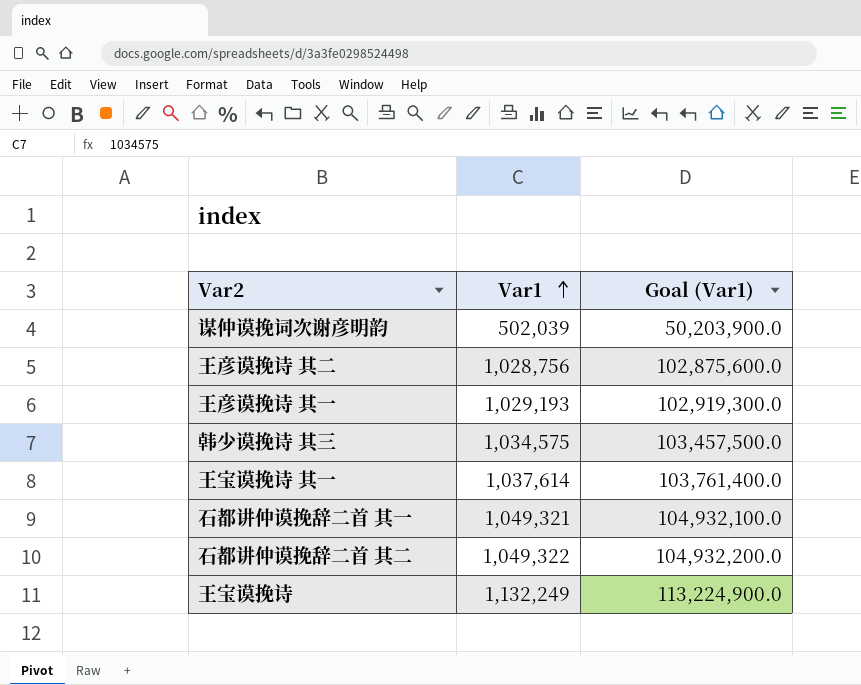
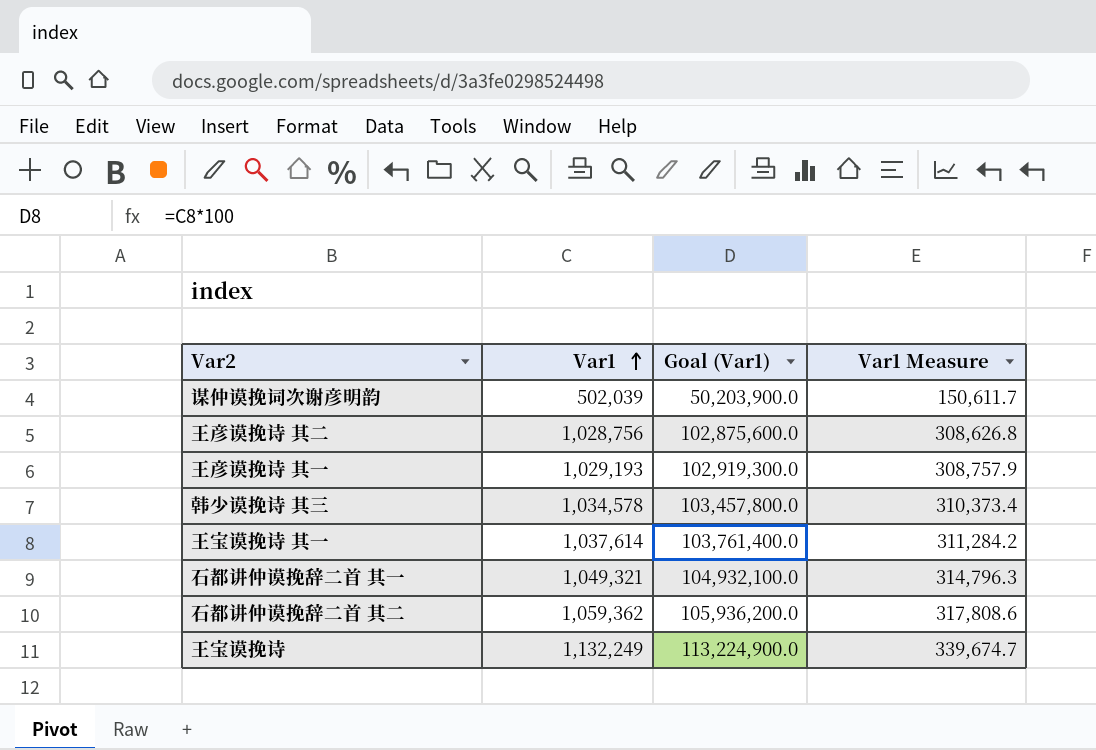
column Var1 Measure | formula: none -> [Var1] * 0.3
韩少谟挽诗 其三 | Var1: 1,034,575 -> 1,034,578
韩少谟挽诗 其三 | Goal (Var1): 103,457,500.0 -> 103,457,800.0
石都讲仲谟挽辞二首 其二 | Var1: 1,049,322 -> 1,059,362
石都讲仲谟挽辞二首 其二 | Goal (Var1): 104,932,200.0 -> 105,936,200.0

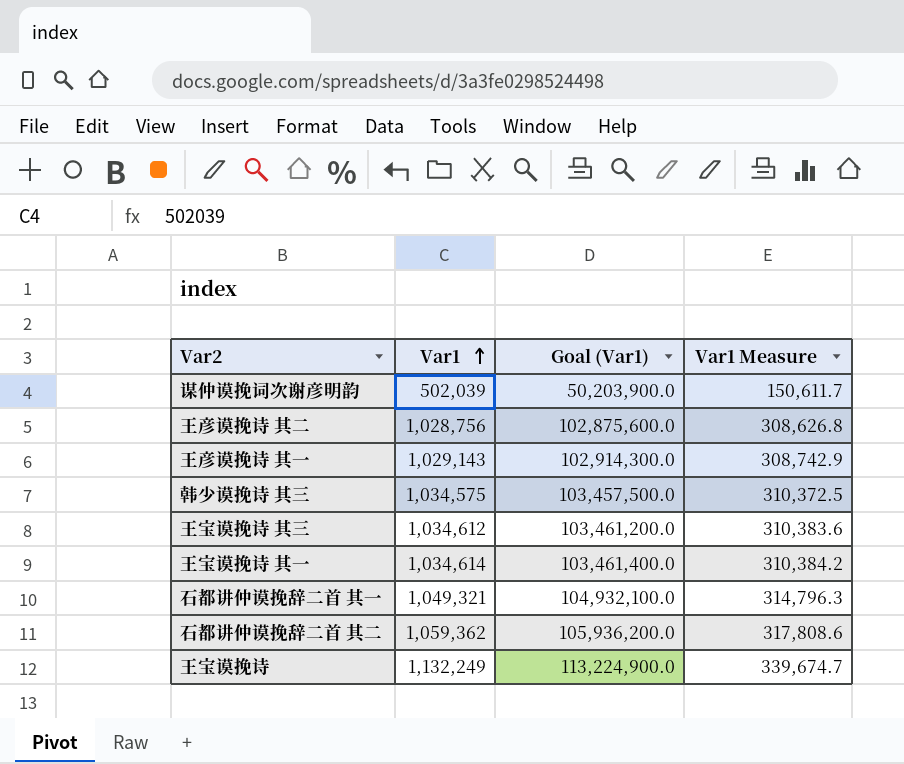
王彦谟挽诗 其一 | Var1: 1,029,193 -> 1,029,143
王彦谟挽诗 其一 | Goal (Var1): 102,919,300.0 -> 102,914,300.0
王彦谟挽诗 其一 | Var1 Measure: 308,757.9 -> 308,742.9
韩少谟挽诗 其三 | Var1: 1,034,578 -> 1,034,575
韩少谟挽诗 其三 | Goal (Var1): 103,457,800.0 -> 103,457,500.0
韩少谟挽诗 其三 | Var1 Measure: 310,373.4 -> 310,372.5
row 王宝谟挽诗 其三: none -> 1,034,612 | 103,461,200.0 | 310,383.6
王宝谟挽诗 其一 | Var1: 1,037,614 -> 1,034,614
王宝谟挽诗 其一 | Goal (Var1): 103,761,400.0 -> 103,461,400.0
王宝谟挽诗 其一 | Var1 Measure: 311,284.2 -> 310,384.2

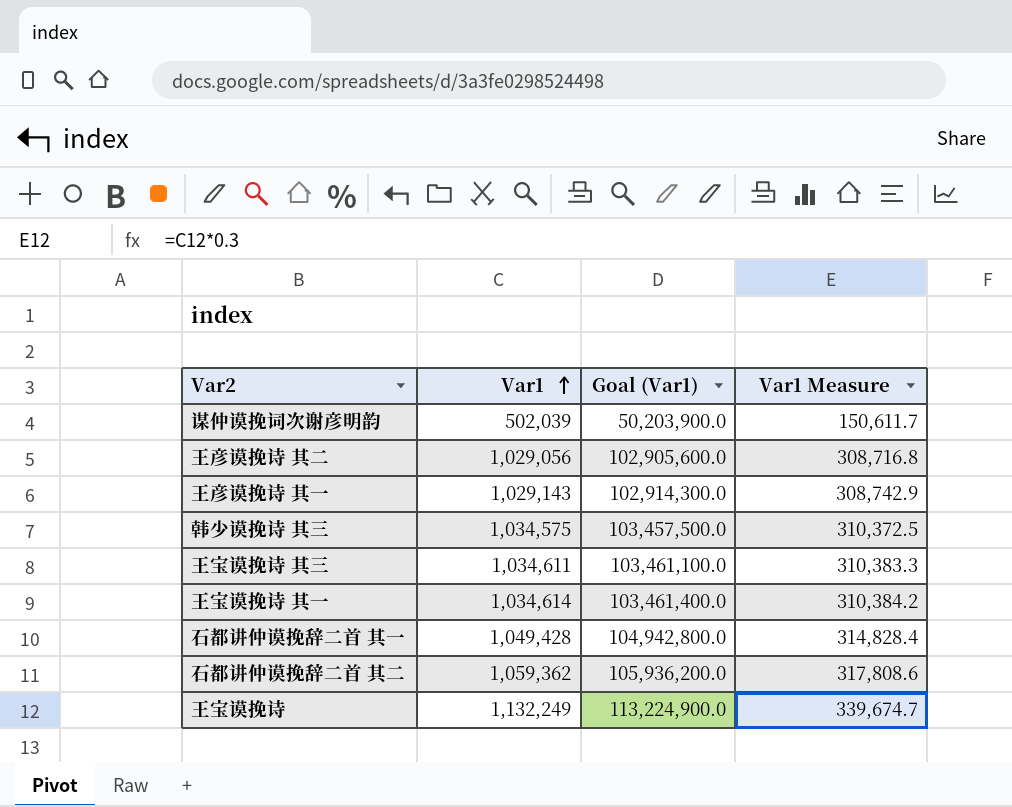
王彦谟挽诗 其二 | Var1: 1,028,756 -> 1,029,056
王彦谟挽诗 其二 | Goal (Var1): 102,875,600.0 -> 102,905,600.0
王彦谟挽诗 其二 | Var1 Measure: 308,626.8 -> 308,716.8
王宝谟挽诗 其三 | Var1: 1,034,612 -> 1,034,611
王宝谟挽诗 其三 | Goal (Var1): 103,461,200.0 -> 103,461,100.0
王宝谟挽诗 其三 | Var1 Measure: 310,383.6 -> 310,383.3
石都讲仲谟挽辞二首 其一 | Var1: 1,049,321 -> 1,049,428
石都讲仲谟挽辞二首 其一 | Goal (Var1): 104,932,100.0 -> 104,942,800.0
石都讲仲谟挽辞二首 其一 | Var1 Measure: 314,796.3 -> 314,828.4

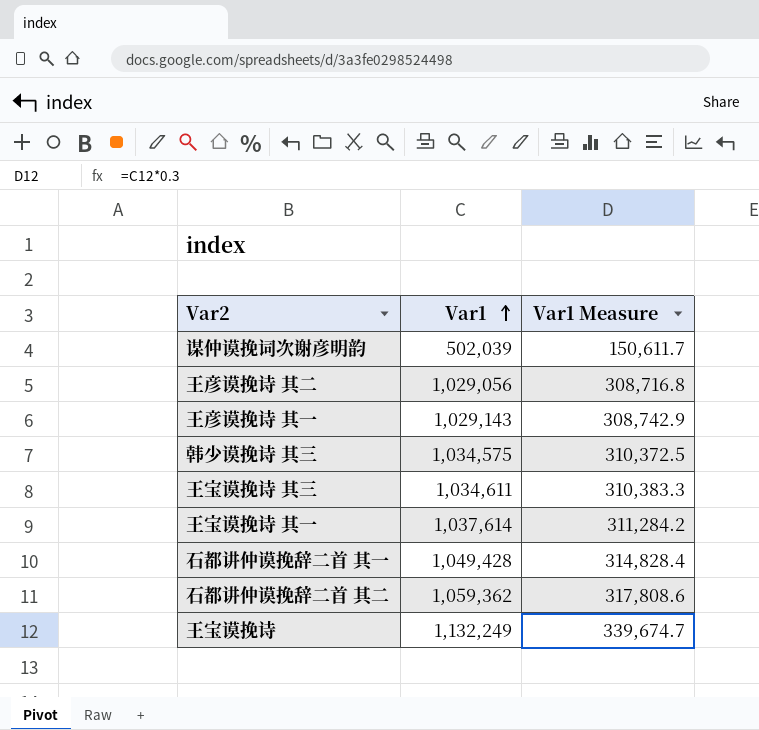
column Goal (Var1) | formula: [Var1] * 100 -> none
王宝谟挽诗 其一 | Var1: 1,034,614 -> 1,037,614
王宝谟挽诗 其一 | Var1 Measure: 310,384.2 -> 311,284.2

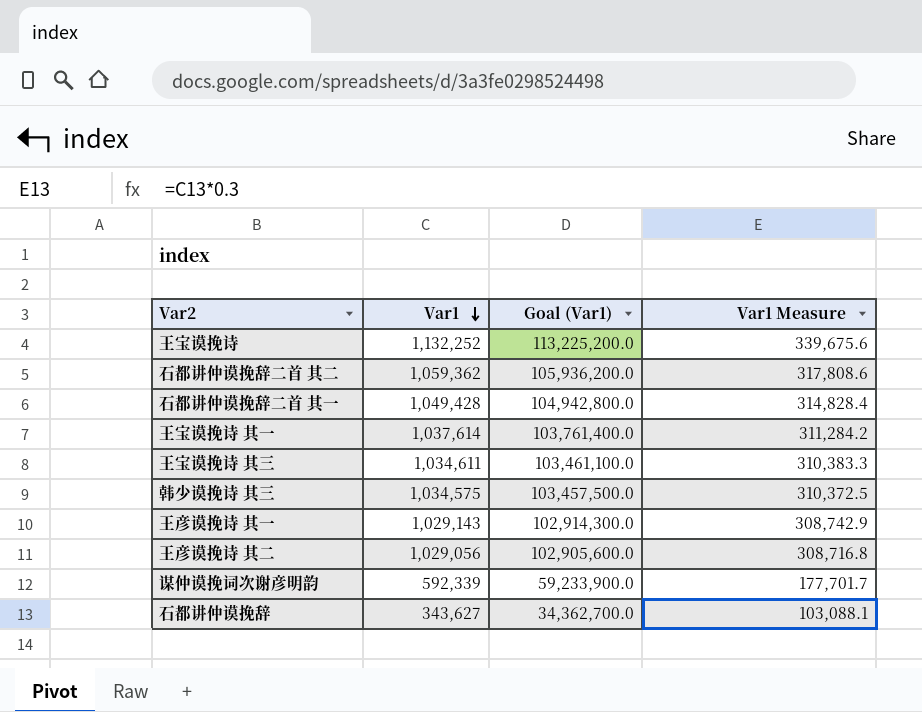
row order: Var1 ascending -> Var1 descending
column Goal (Var1) | formula: none -> [Var1] * 100
王宝谟挽诗 | Var1: 1,132,249 -> 1,132,252
王宝谟挽诗 | Var1 Measure: 339,674.7 -> 339,675.6
谋仲谟挽词次谢彦明韵 | Var1: 502,039 -> 592,339
谋仲谟挽词次谢彦明韵 | Var1 Measure: 150,611.7 -> 177,701.7
row 石都讲仲谟挽辞: none -> 343,627 | 34,362,700.0 | 103,088.1

